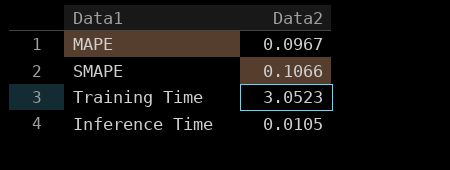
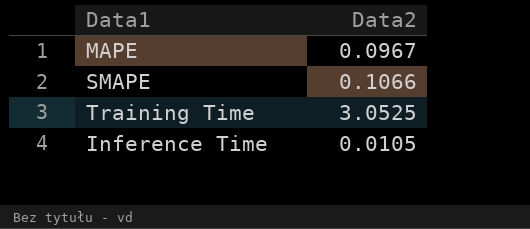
Training Time | Data2: 3.0523 -> 3.0525

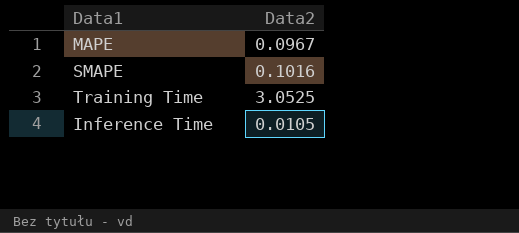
SMAPE | Data2: 0.1066 -> 0.1016

